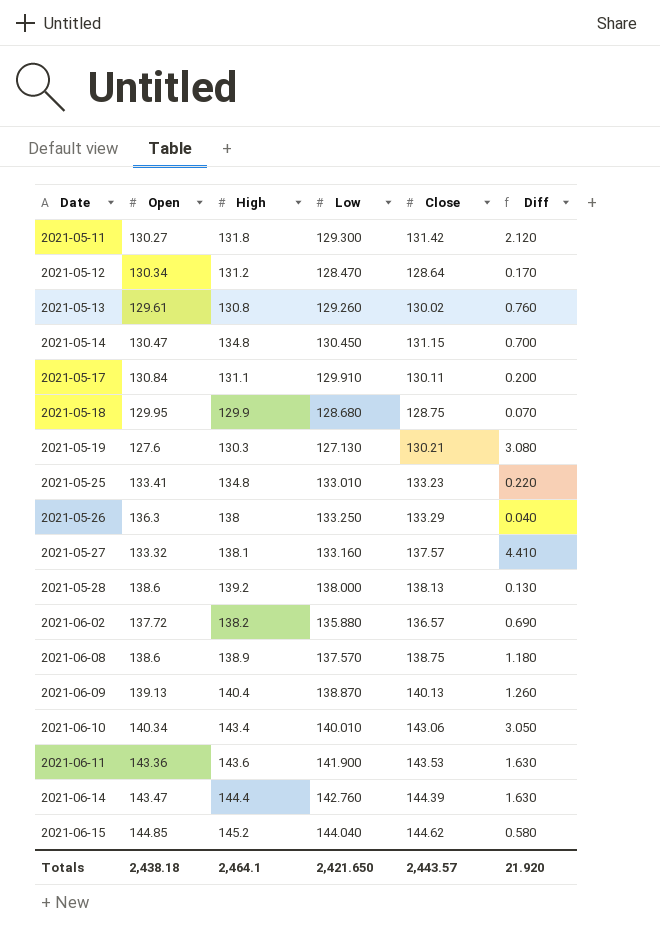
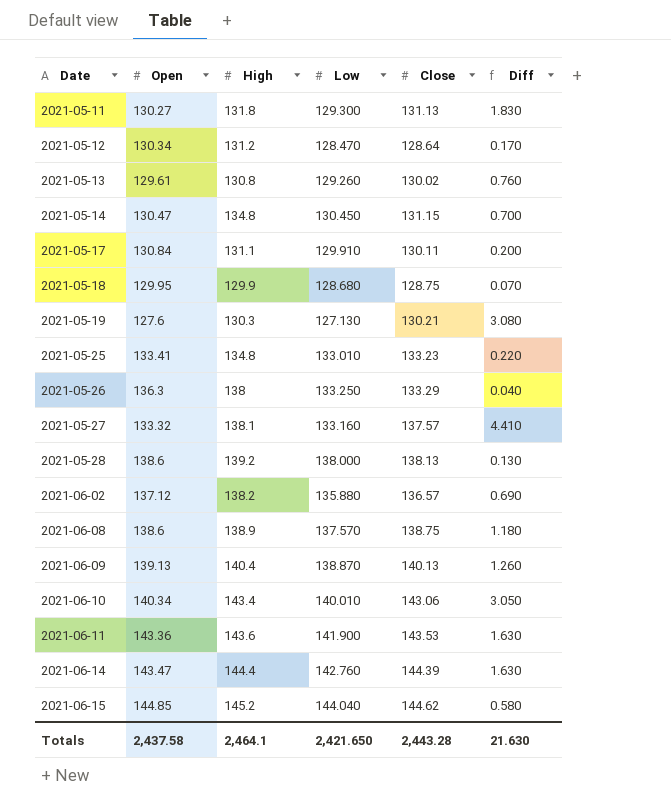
2021-05-11 | Close: 131.42 -> 131.13
2021-05-11 | Diff: 2.120 -> 1.830
2021-06-02 | Open: 137.72 -> 137.12
Totals | Open: 2,438.18 -> 2,437.58
Totals | Close: 2,443.57 -> 2,443.28
Totals | Diff: 21.920 -> 21.630

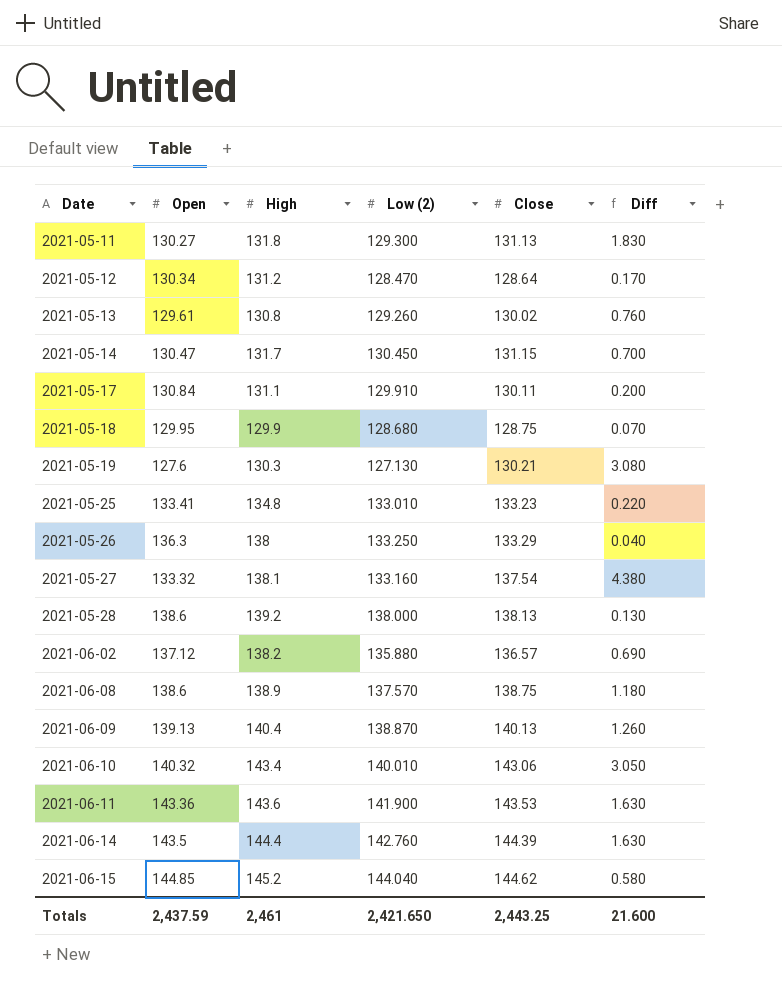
column name: Low -> Low (2)
2021-05-14 | High: 134.8 -> 131.7
2021-05-27 | Close: 137.57 -> 137.54
2021-05-27 | Diff: 4.410 -> 4.380
2021-06-10 | Open: 140.34 -> 140.32
2021-06-14 | Open: 143.47 -> 143.5
Totals | Open: 2,437.58 -> 2,437.59
Totals | High: 2,464.1 -> 2,461
Totals | Close: 2,443.28 -> 2,443.25
Totals | Diff: 21.630 -> 21.600

